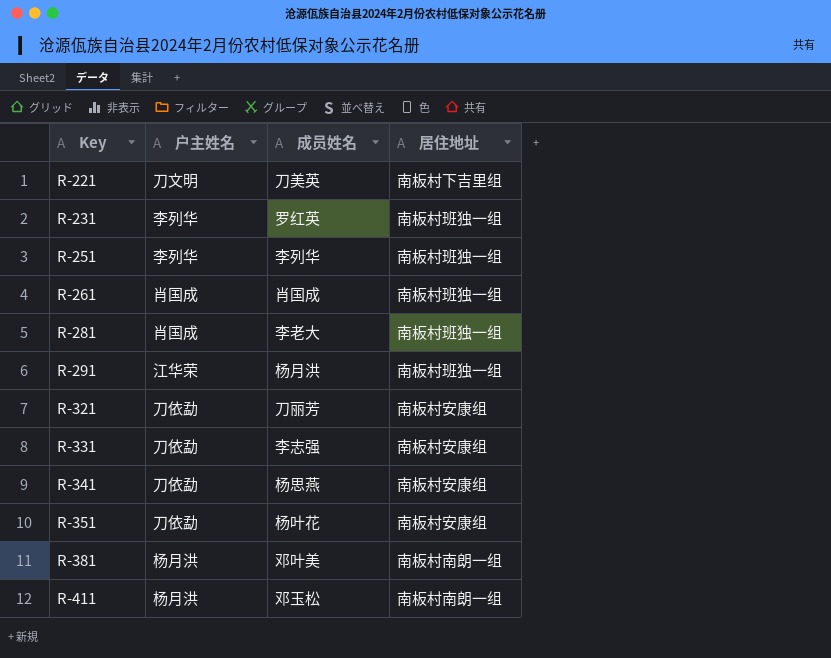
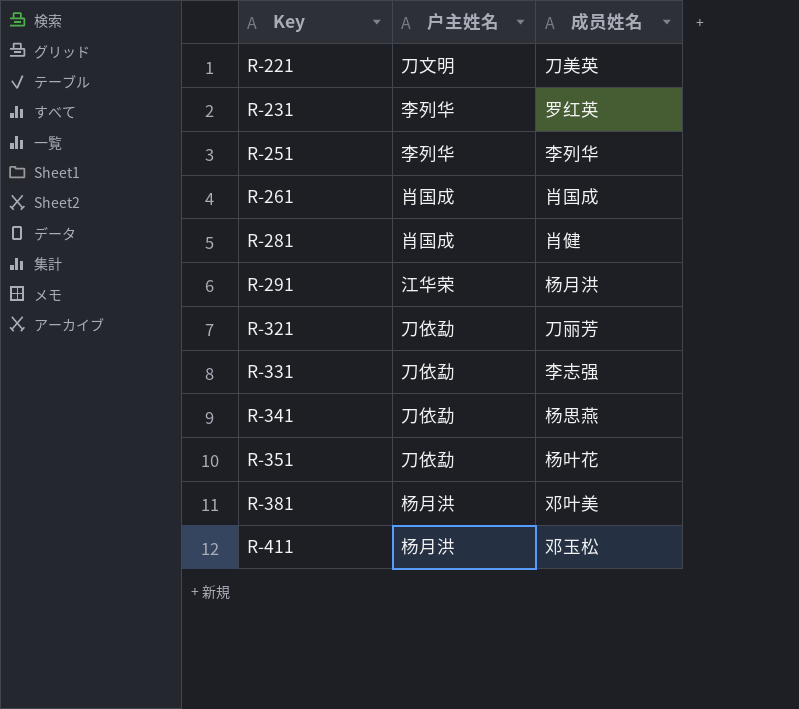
column 居住地址 | position: 4 -> none
R-281 | 成员姓名: 李老大 -> 肖健

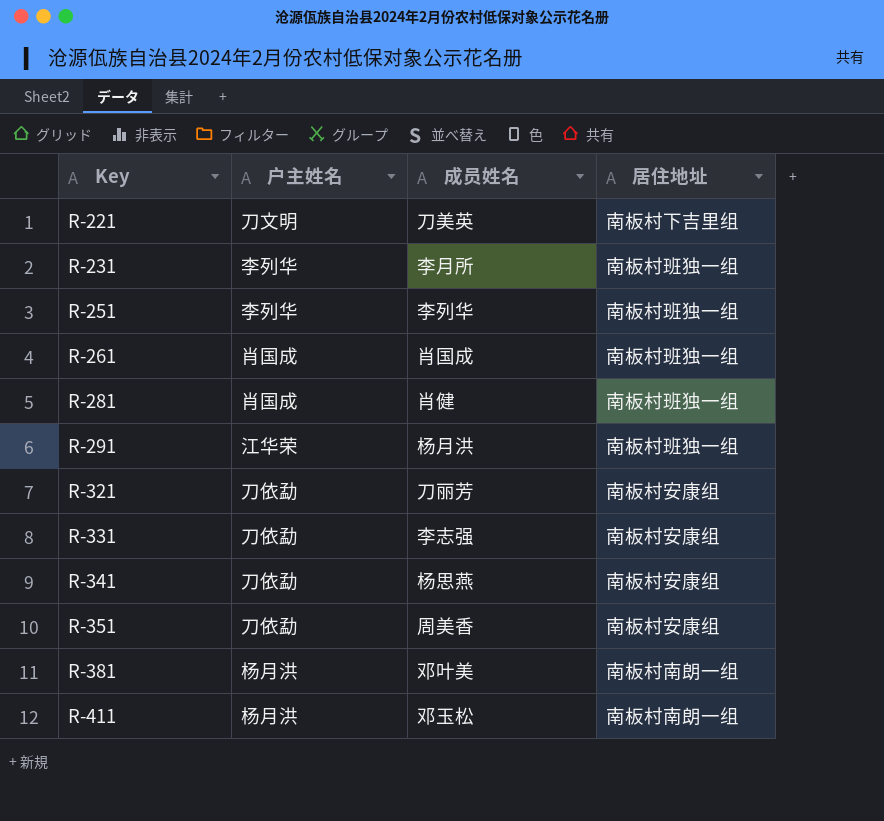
column 居住地址 | position: none -> 4
R-231 | 成员姓名: 罗红英 -> 李月所
R-351 | 成员姓名: 杨叶花 -> 周美香

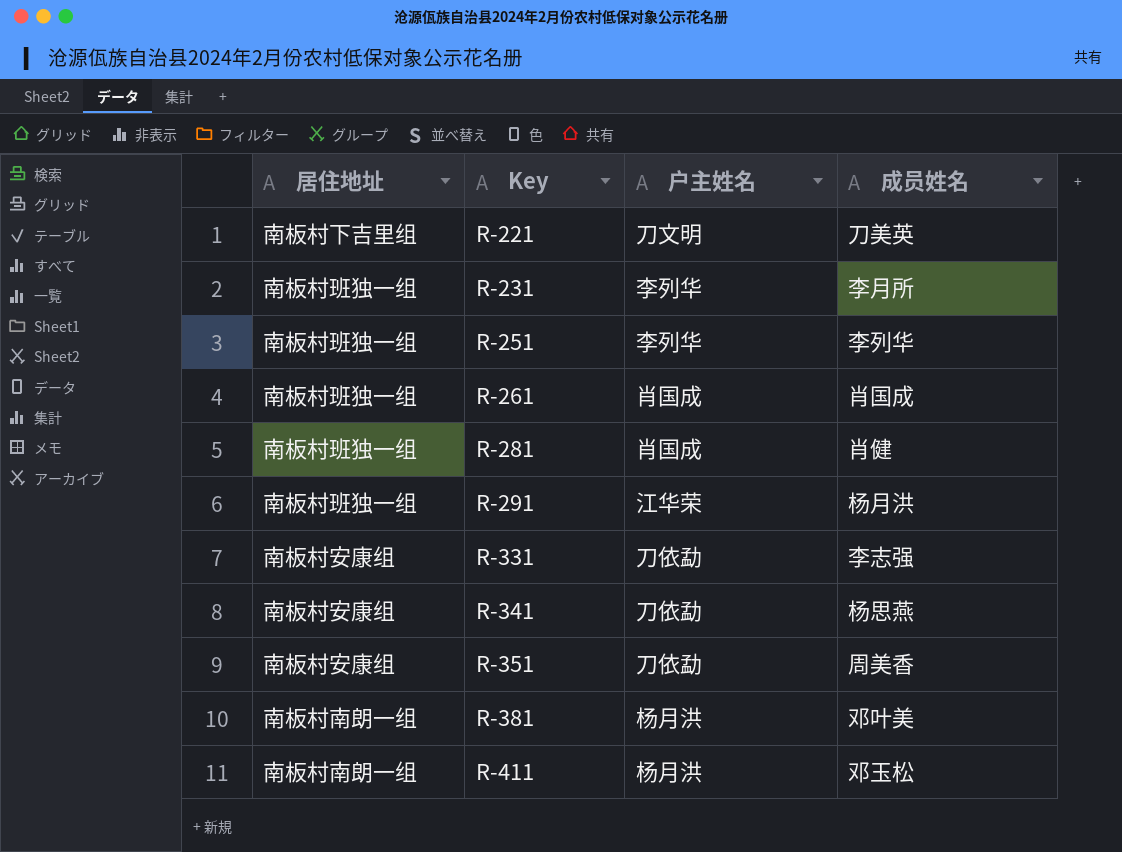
column 居住地址 | position: 4 -> 1
row R-321: 刀依勐 | 刀丽芳 | 南板村安康组 -> none

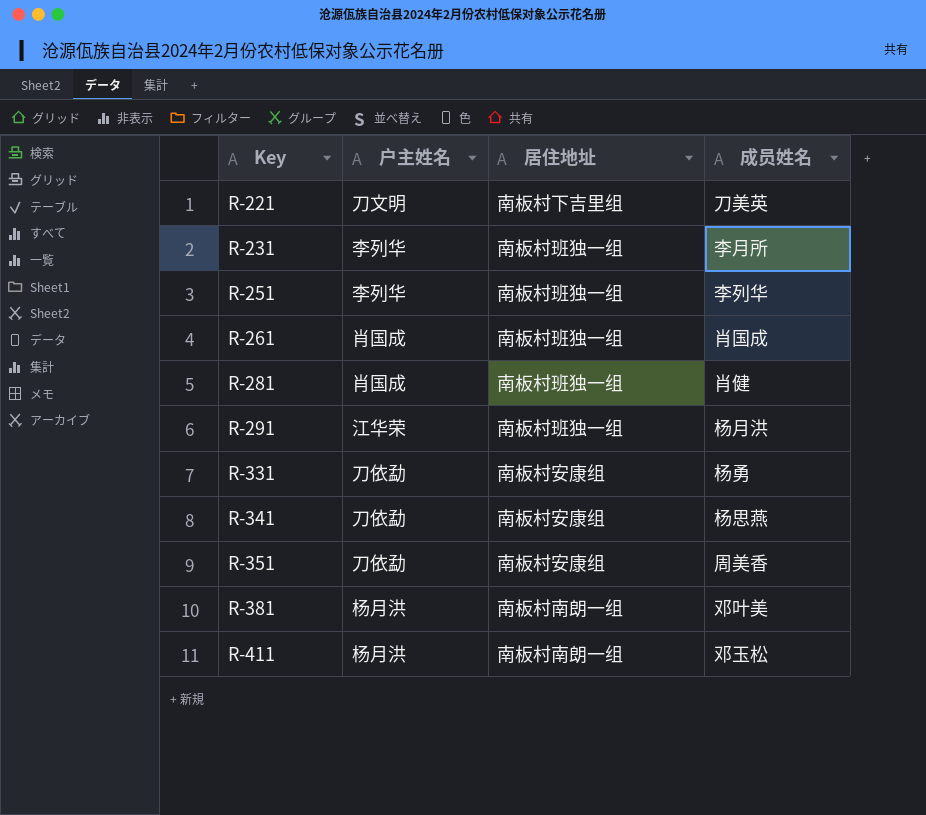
column 居住地址 | position: 1 -> 3
R-331 | 成员姓名: 李志强 -> 杨勇

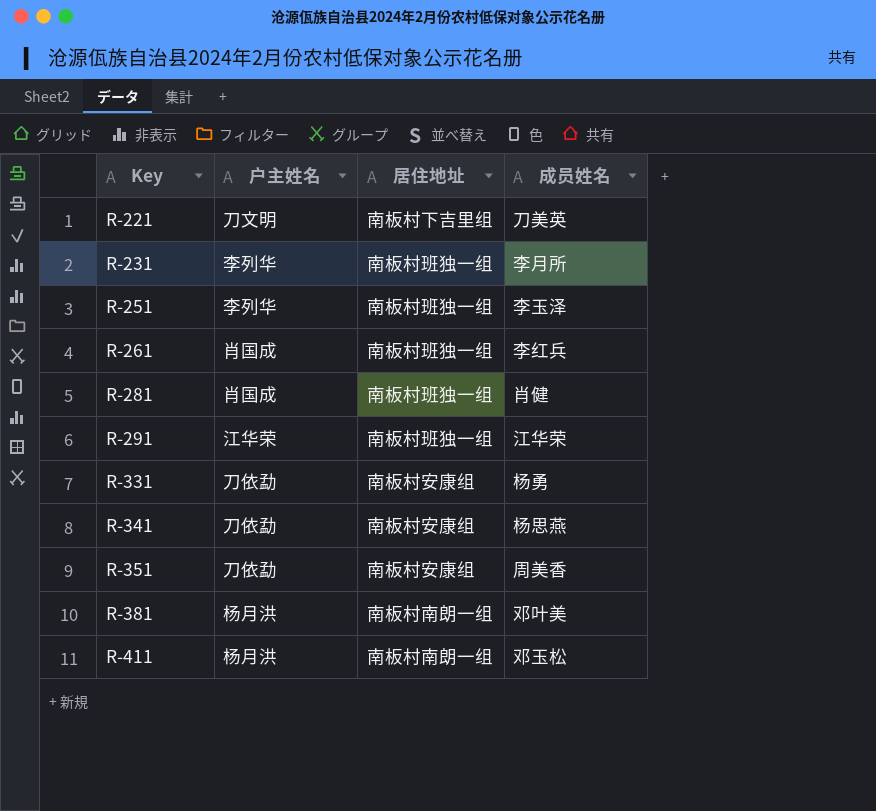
R-251 | 成员姓名: 李列华 -> 李玉泽
R-261 | 成员姓名: 肖国成 -> 李红兵
R-291 | 成员姓名: 杨月洪 -> 江华荣

